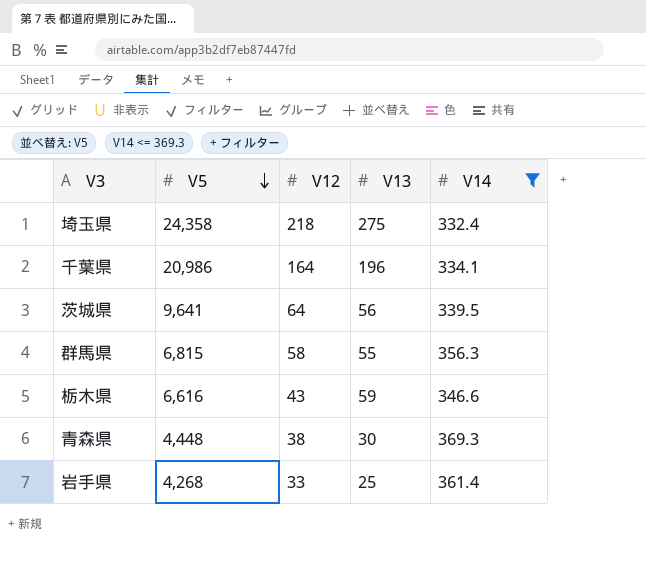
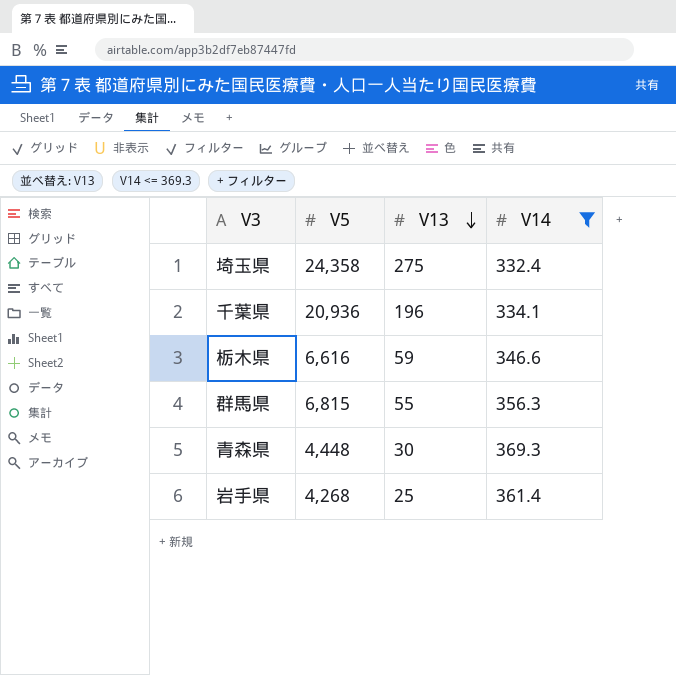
row order: V5 descending -> V13 descending
column V12 | position: 3 -> none
row 茨城県: 9,641 | 64 | 56 | 339.5 -> none
千葉県 | V5: 20,986 -> 20,936

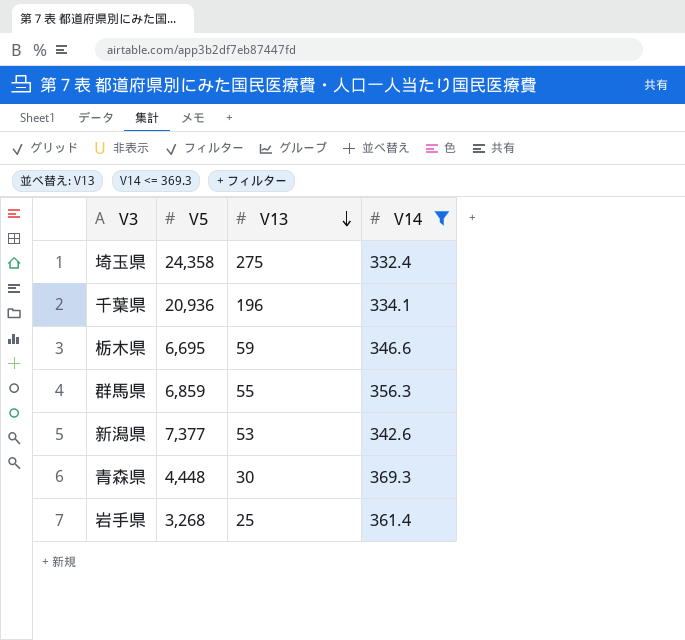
栃木県 | V5: 6,616 -> 6,695
群馬県 | V5: 6,815 -> 6,859
row 新潟県: none -> 7,377 | 53 | 342.6
岩手県 | V5: 4,268 -> 3,268

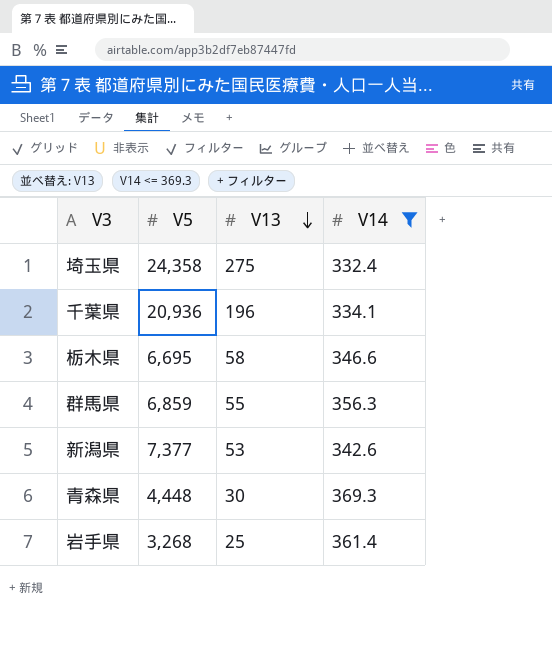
栃木県 | V13: 59 -> 58

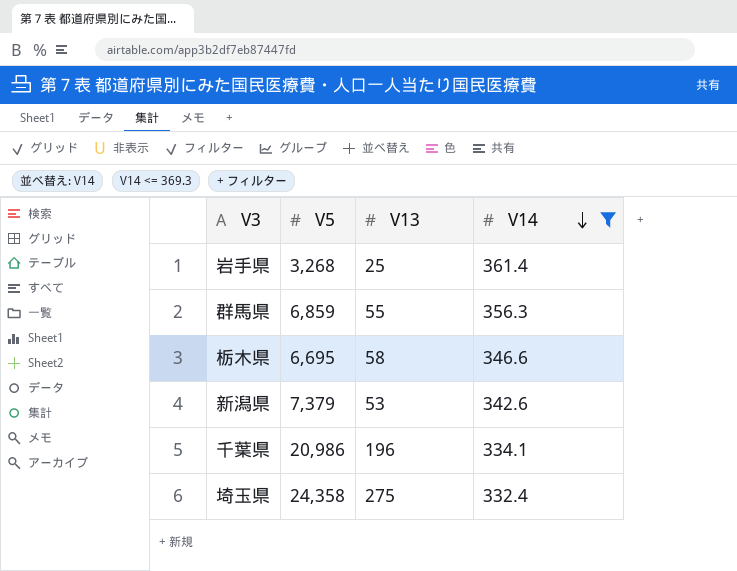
row order: V13 descending -> V14 descending
row 青森県: 4,448 | 30 | 369.3 -> none
新潟県 | V5: 7,377 -> 7,379
千葉県 | V5: 20,936 -> 20,986

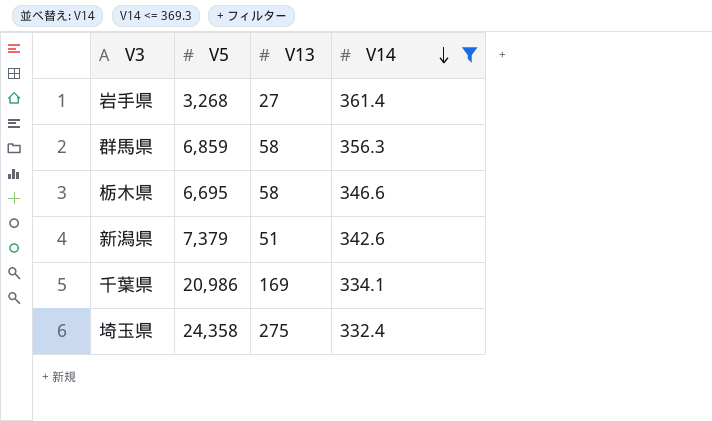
岩手県 | V13: 25 -> 27
群馬県 | V13: 55 -> 58
新潟県 | V13: 53 -> 51
千葉県 | V13: 196 -> 169

